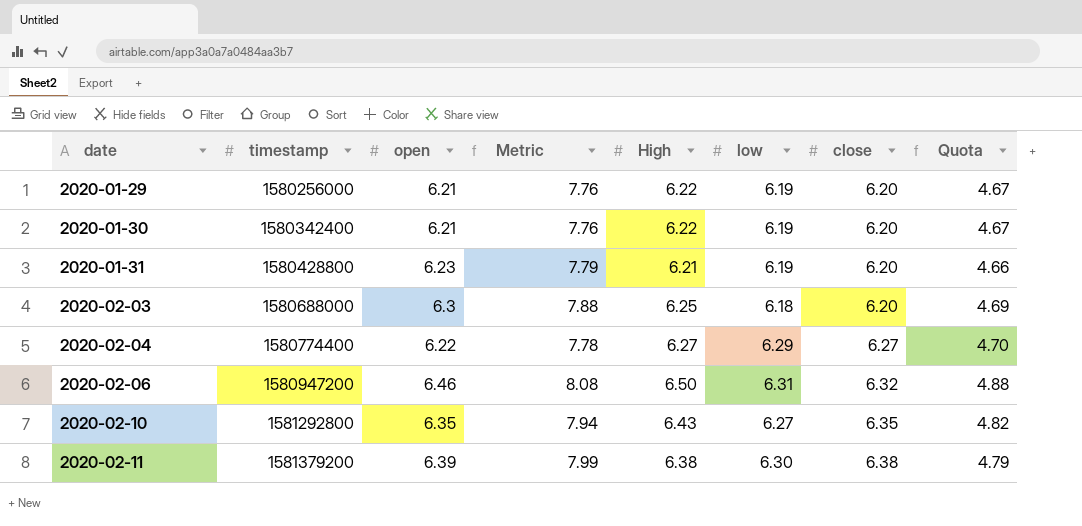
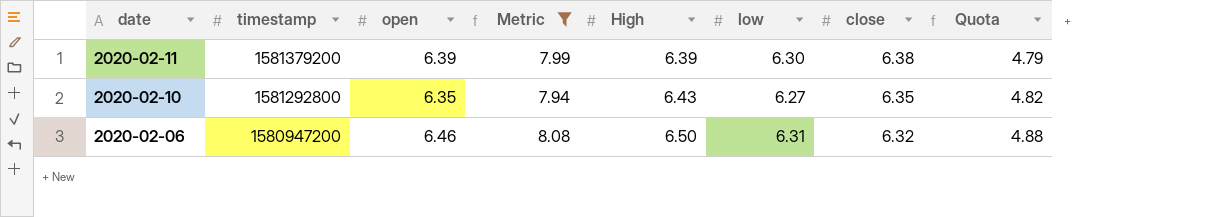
filter: none -> Metric >= 7.94
row order: date ascending -> date descending
2020-02-11 | High: 6.38 -> 6.39

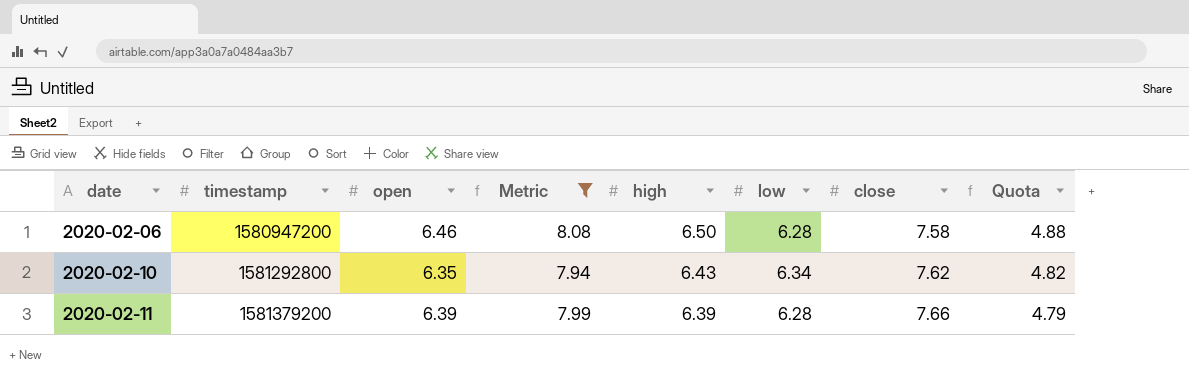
row order: date descending -> date ascending
column name: High -> high
2020-02-06 | low: 6.31 -> 6.28
2020-02-06 | close: 6.32 -> 7.58
2020-02-10 | low: 6.27 -> 6.34
2020-02-10 | close: 6.35 -> 7.62
2020-02-11 | low: 6.30 -> 6.28
2020-02-11 | close: 6.38 -> 7.66

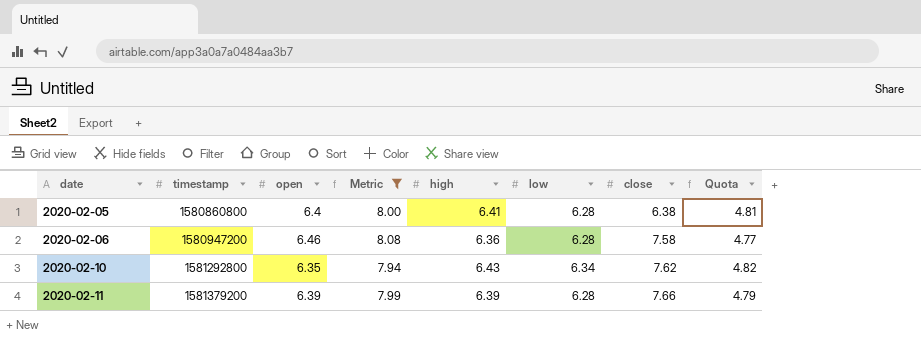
row 2020-02-05: none -> 1580860800 | 6.4 | 8.00 | 6.41 | 6.28 | 6.38 | 4.81
2020-02-06 | high: 6.50 -> 6.36
2020-02-06 | Quota: 4.88 -> 4.77

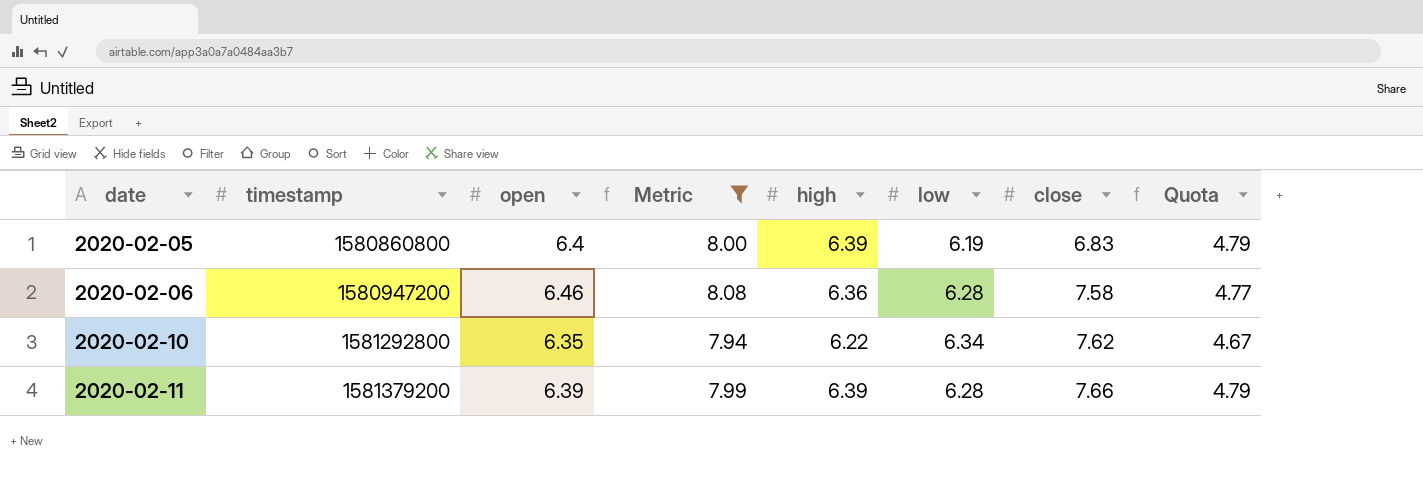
2020-02-05 | high: 6.41 -> 6.39
2020-02-05 | low: 6.28 -> 6.19
2020-02-05 | close: 6.38 -> 6.83
2020-02-05 | Quota: 4.81 -> 4.79
2020-02-10 | high: 6.43 -> 6.22
2020-02-10 | Quota: 4.82 -> 4.67

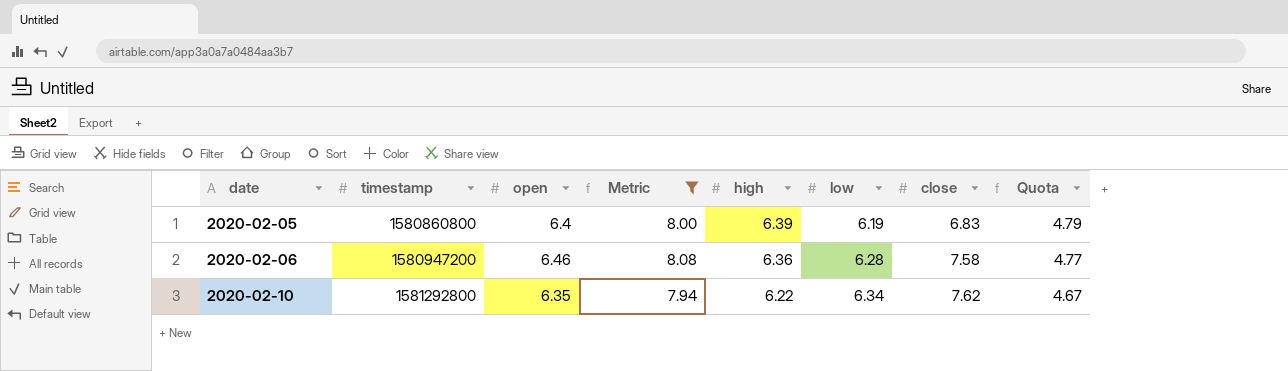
row 2020-02-11: 1581379200 | 6.39 | 7.99 | 6.39 | 6.28 | 7.66 | 4.79 -> none

